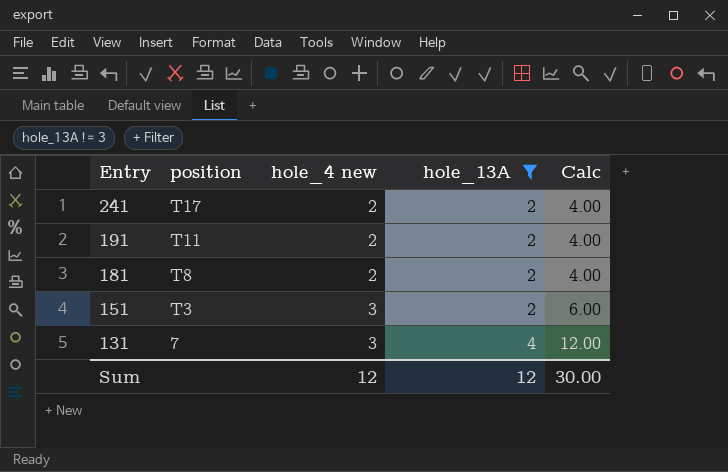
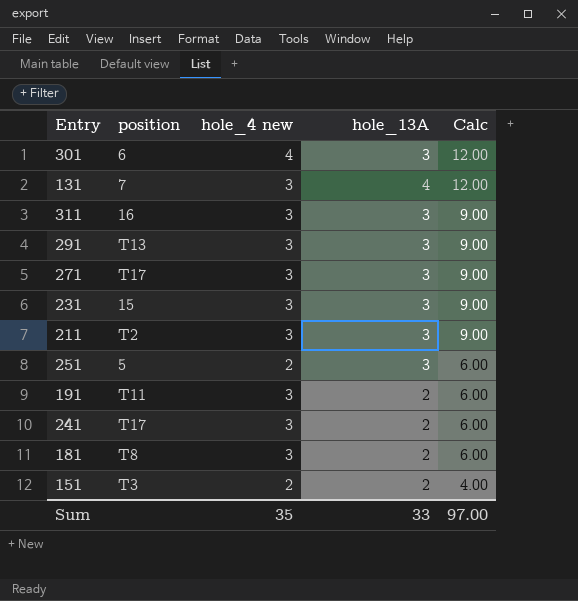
filter: hole_13A != 3 -> none
row order: Entry descending -> Calc descending
191 | hole_4 new: 2 -> 3
191 | Calc: 4.00 -> 6.00
241 | hole_4 new: 2 -> 3
241 | Calc: 4.00 -> 6.00
181 | hole_4 new: 2 -> 3
181 | Calc: 4.00 -> 6.00
151 | hole_4 new: 3 -> 2
151 | Calc: 6.00 -> 4.00
Sum | hole_4 new: 12 -> 35
Sum | hole_13A: 12 -> 33
Sum | Calc: 30.00 -> 97.00

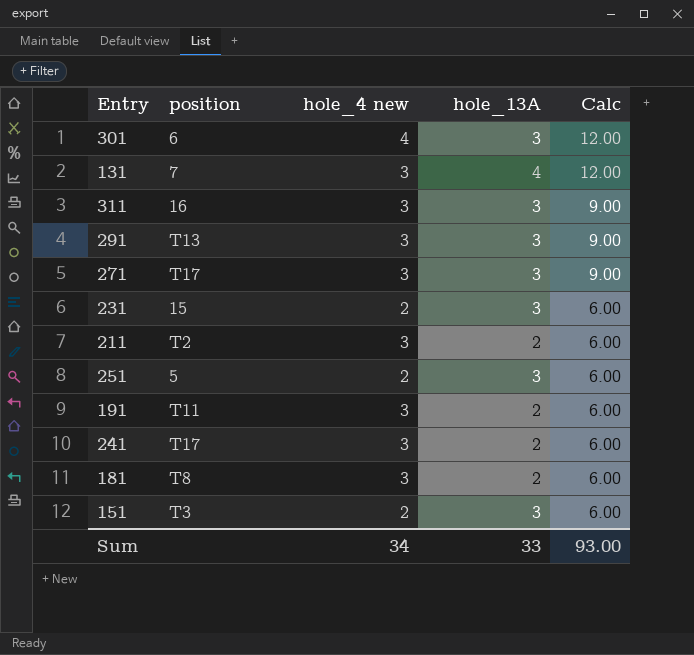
231 | hole_4 new: 3 -> 2
231 | Calc: 9.00 -> 6.00
211 | hole_13A: 3 -> 2
211 | Calc: 9.00 -> 6.00
151 | hole_13A: 2 -> 3
151 | Calc: 4.00 -> 6.00
Sum | hole_4 new: 35 -> 34
Sum | Calc: 97.00 -> 93.00

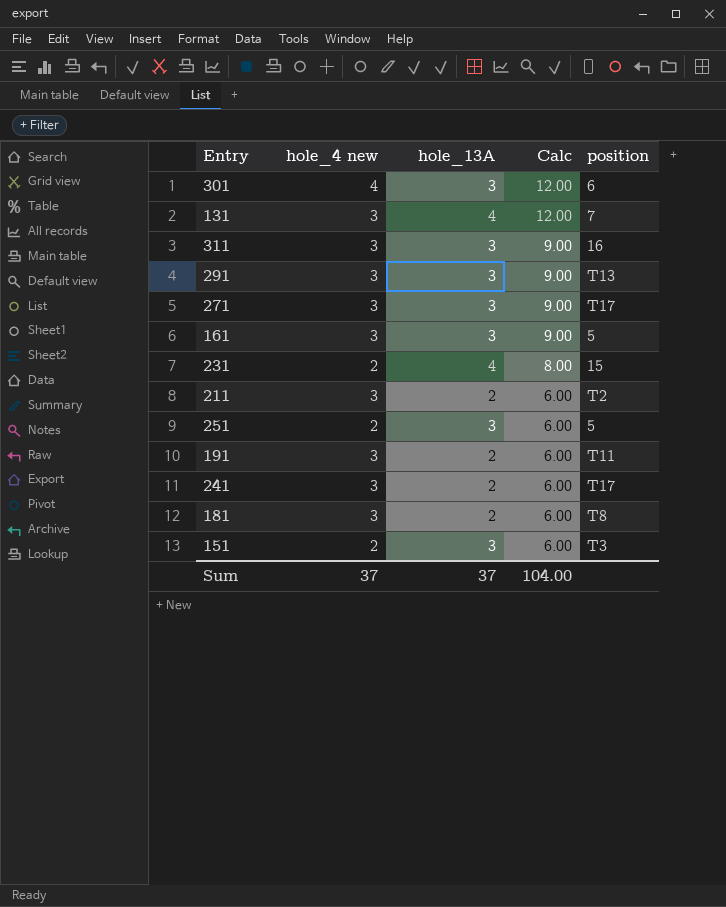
column position | position: 2 -> 5
row 161: none -> 3 | 3 | 9.00 | 5
231 | hole_13A: 3 -> 4
231 | Calc: 6.00 -> 8.00
Sum | hole_4 new: 34 -> 37
Sum | hole_13A: 33 -> 37
Sum | Calc: 93.00 -> 104.00

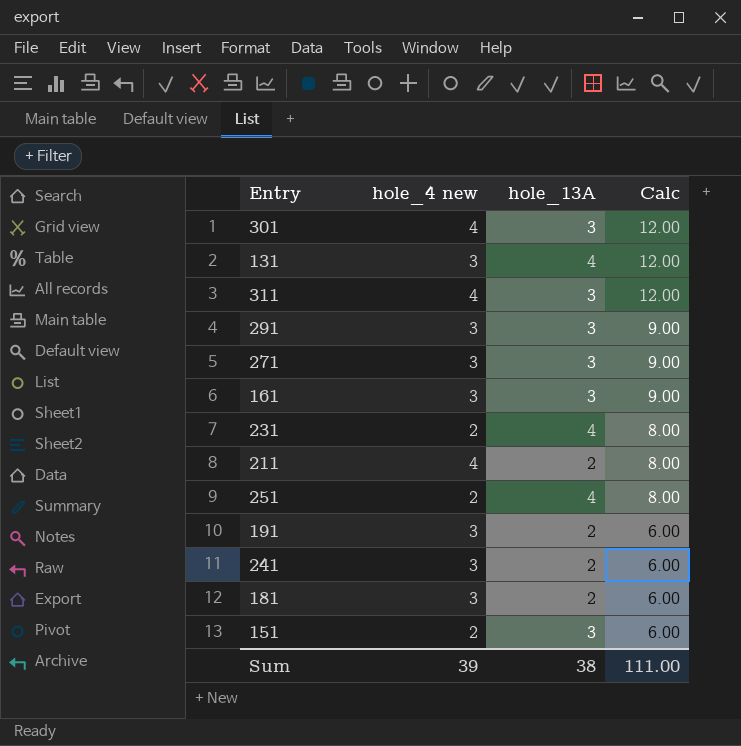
column position | position: 5 -> none
311 | hole_4 new: 3 -> 4
311 | Calc: 9.00 -> 12.00
211 | hole_4 new: 3 -> 4
211 | Calc: 6.00 -> 8.00
251 | hole_13A: 3 -> 4
251 | Calc: 6.00 -> 8.00
Sum | hole_4 new: 37 -> 39
Sum | hole_13A: 37 -> 38
Sum | Calc: 104.00 -> 111.00

